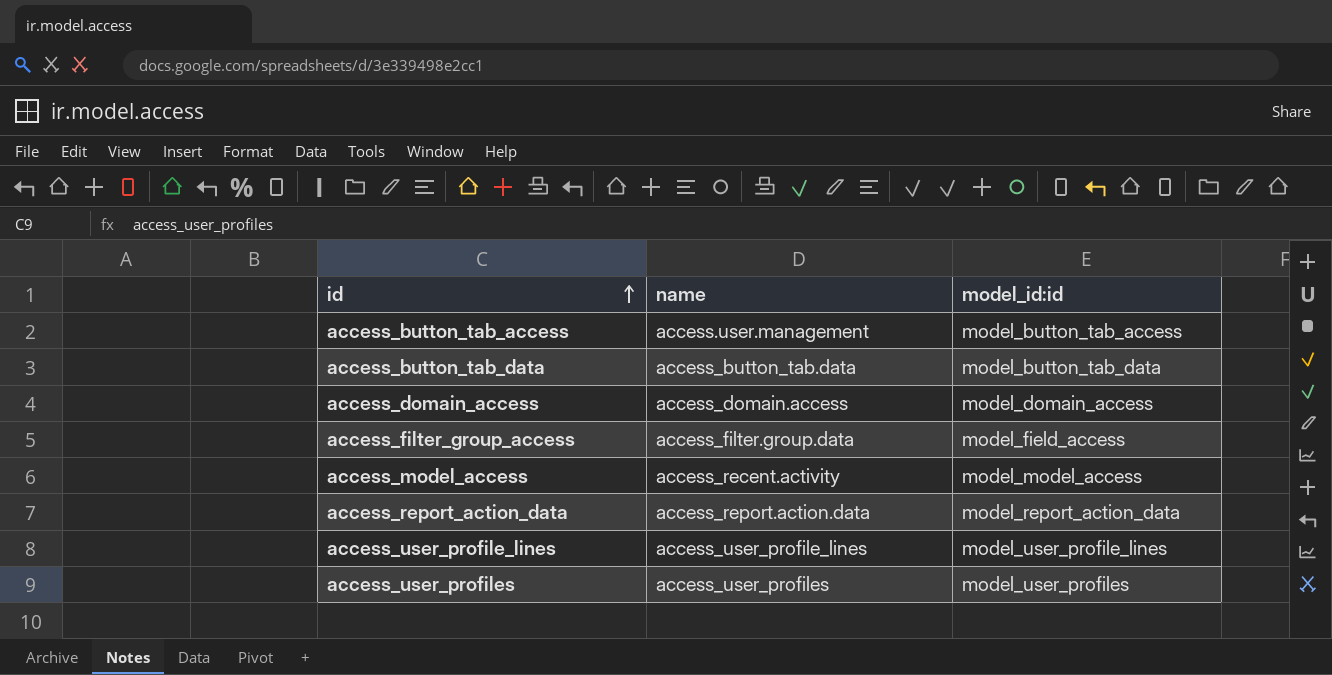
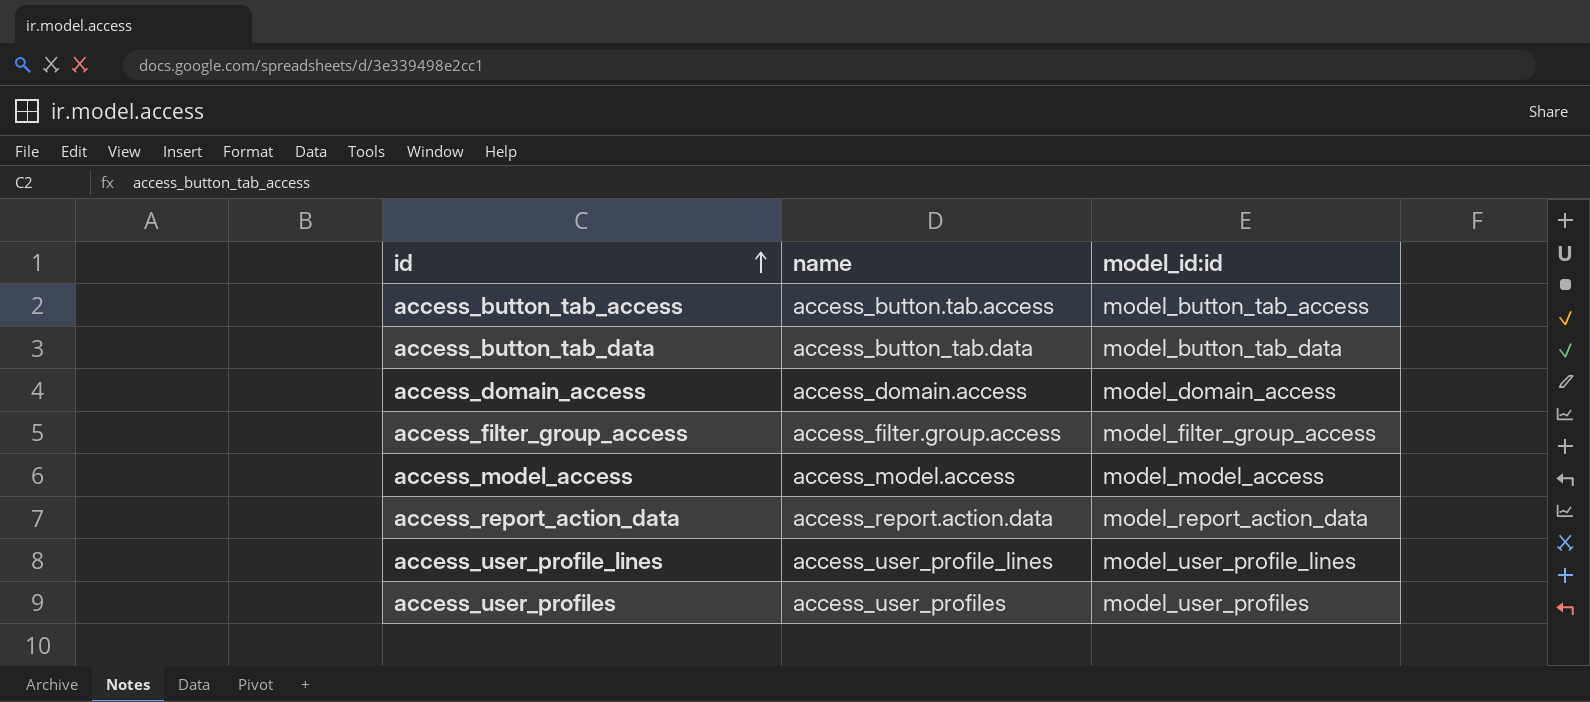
access_button_tab_access | name: access.user.management -> access_button.tab.access
access_filter_group_access | name: access_filter.group.data -> access_filter.group.access
access_filter_group_access | model_id:id: model_field_access -> model_filter_group_access
access_model_access | name: access_recent.activity -> access_model.access

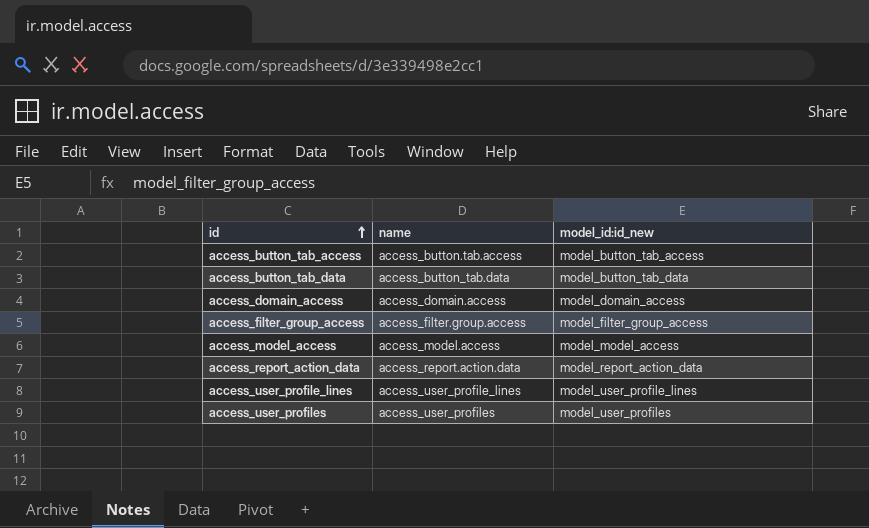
column name: model_id:id -> model_id:id_new

